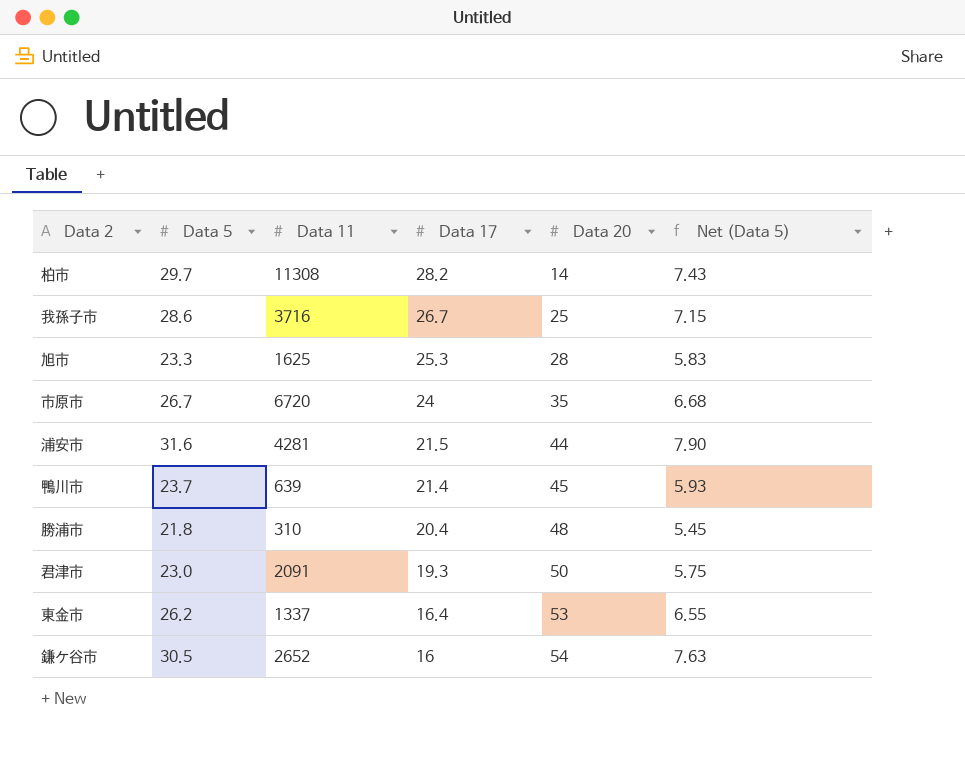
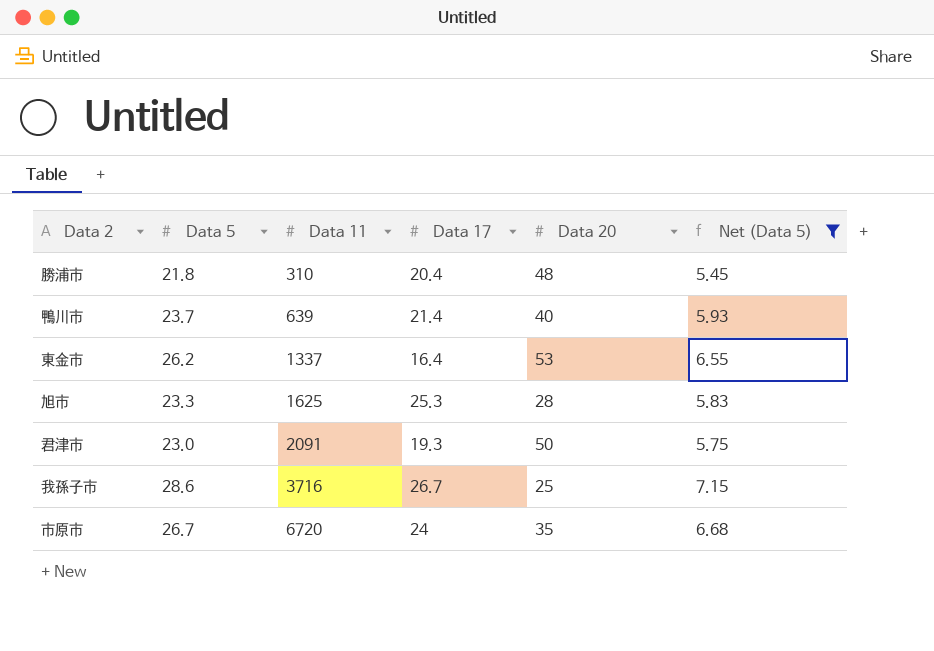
filter: none -> Net (Data 5) <= 7.15
row order: Data 17 descending -> Data 11 ascending
鴨川市 | Data 20: 45 -> 40

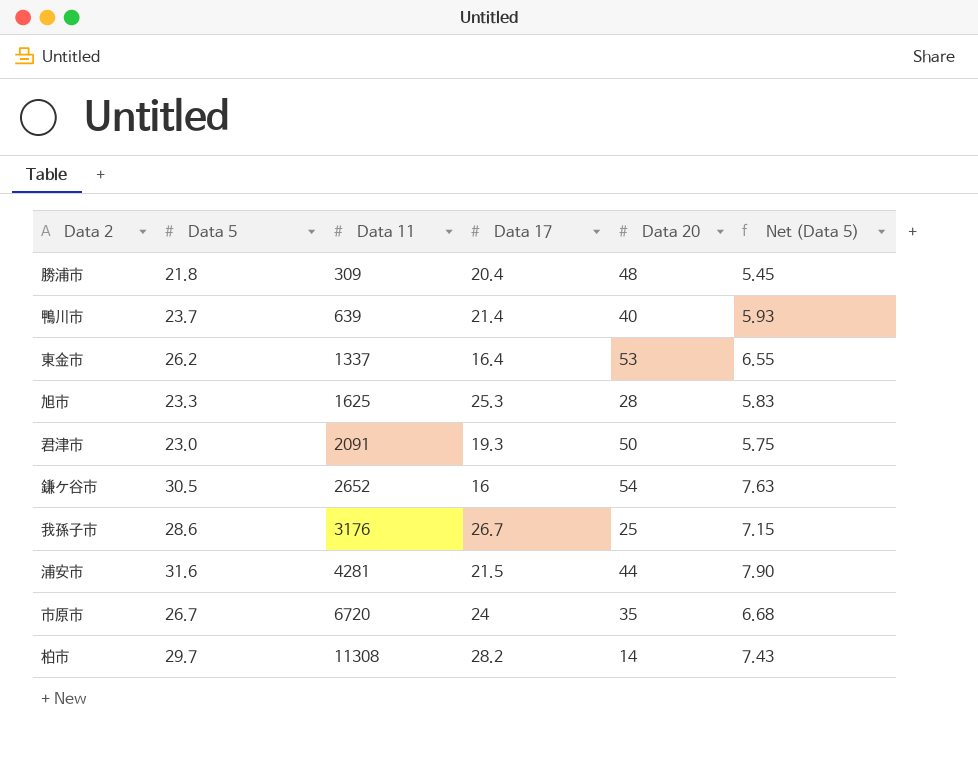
filter: Net (Data 5) <= 7.15 -> none
勝浦市 | Data 11: 310 -> 309
我孫子市 | Data 11: 3716 -> 3176

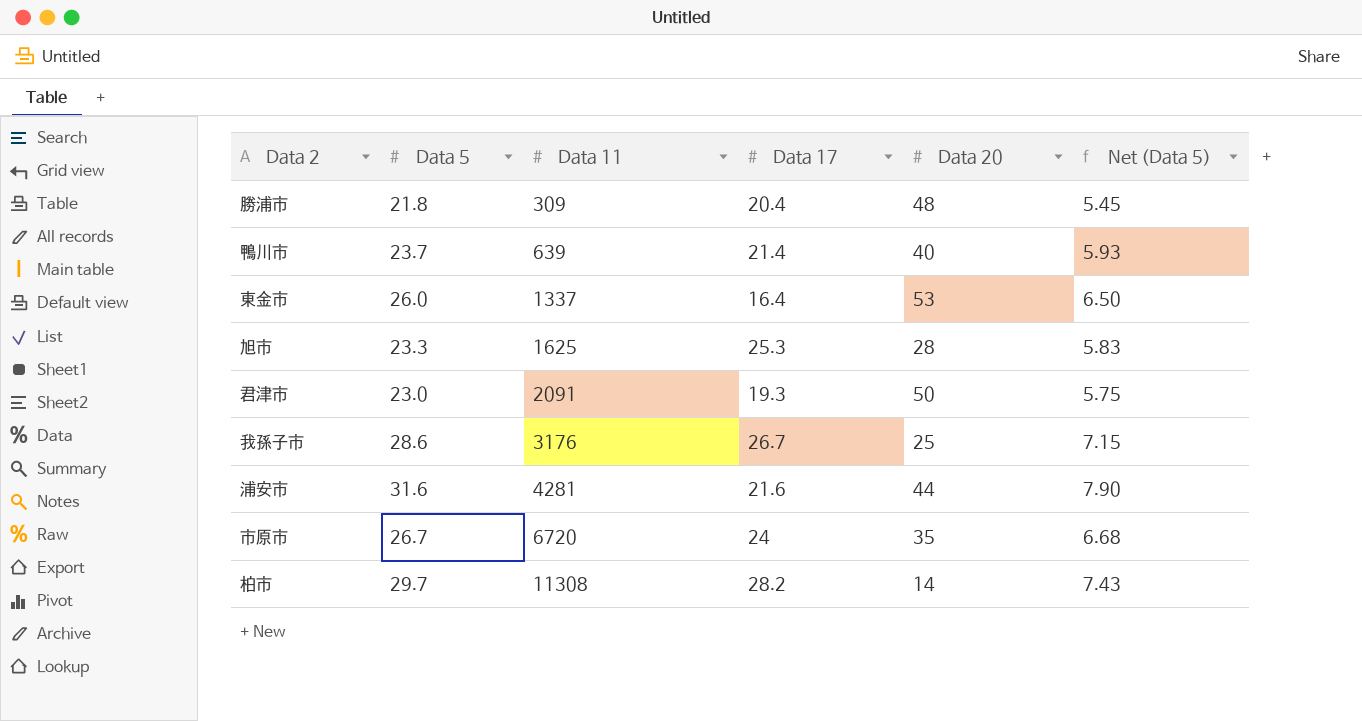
row 鎌ケ谷市: 30.5 | 2652 | 16 | 54 | 7.63 -> none
東金市 | Data 5: 26.2 -> 26.0
東金市 | Net (Data 5): 6.55 -> 6.50
浦安市 | Data 17: 21.5 -> 21.6

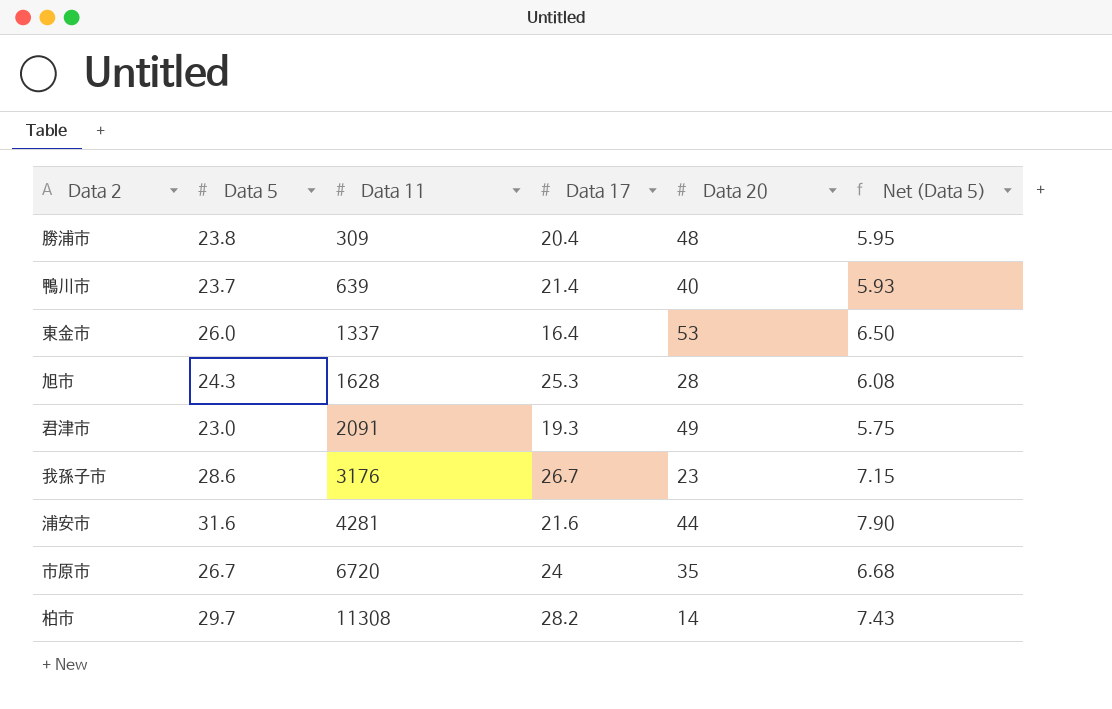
勝浦市 | Data 5: 21.8 -> 23.8
勝浦市 | Net (Data 5): 5.45 -> 5.95
旭市 | Data 5: 23.3 -> 24.3
旭市 | Data 11: 1625 -> 1628
旭市 | Net (Data 5): 5.83 -> 6.08
君津市 | Data 20: 50 -> 49
我孫子市 | Data 20: 25 -> 23

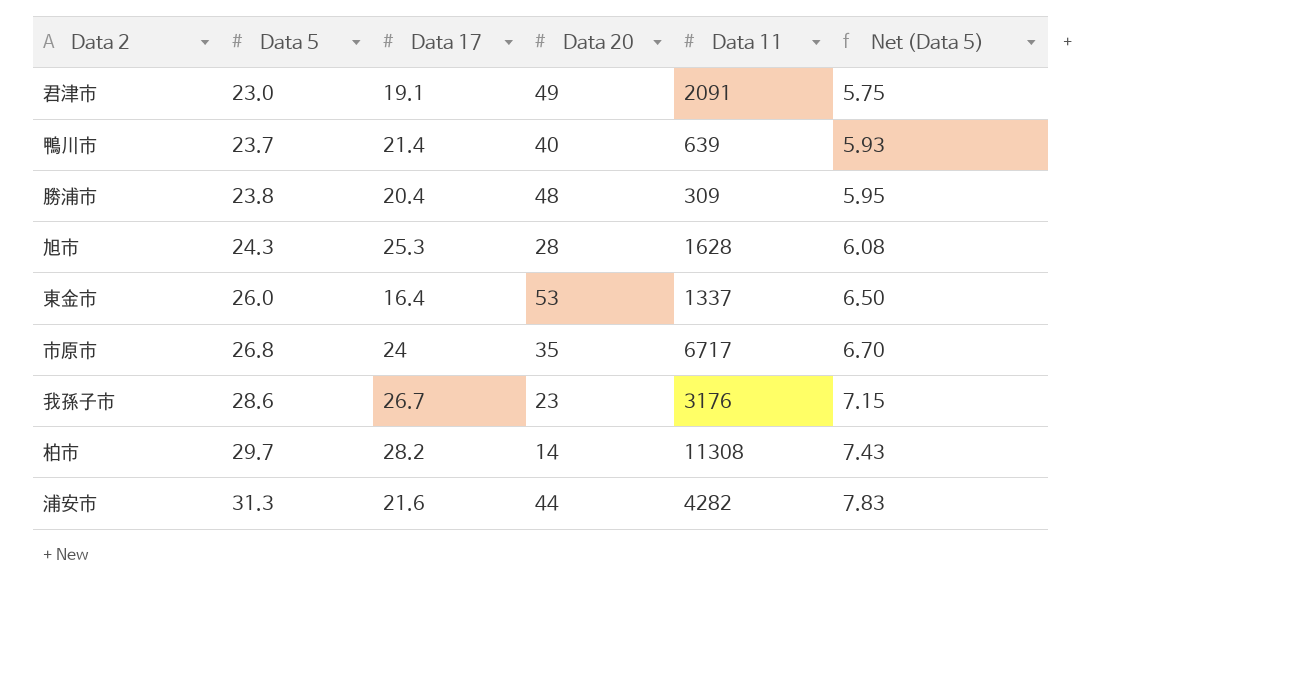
row order: Data 11 ascending -> Data 5 ascending
column Data 11 | position: 3 -> 5
君津市 | Data 17: 19.3 -> 19.1
市原市 | Data 5: 26.7 -> 26.8
市原市 | Data 11: 6720 -> 6717
市原市 | Net (Data 5): 6.68 -> 6.70
浦安市 | Data 5: 31.6 -> 31.3
浦安市 | Data 11: 4281 -> 4282
浦安市 | Net (Data 5): 7.90 -> 7.83

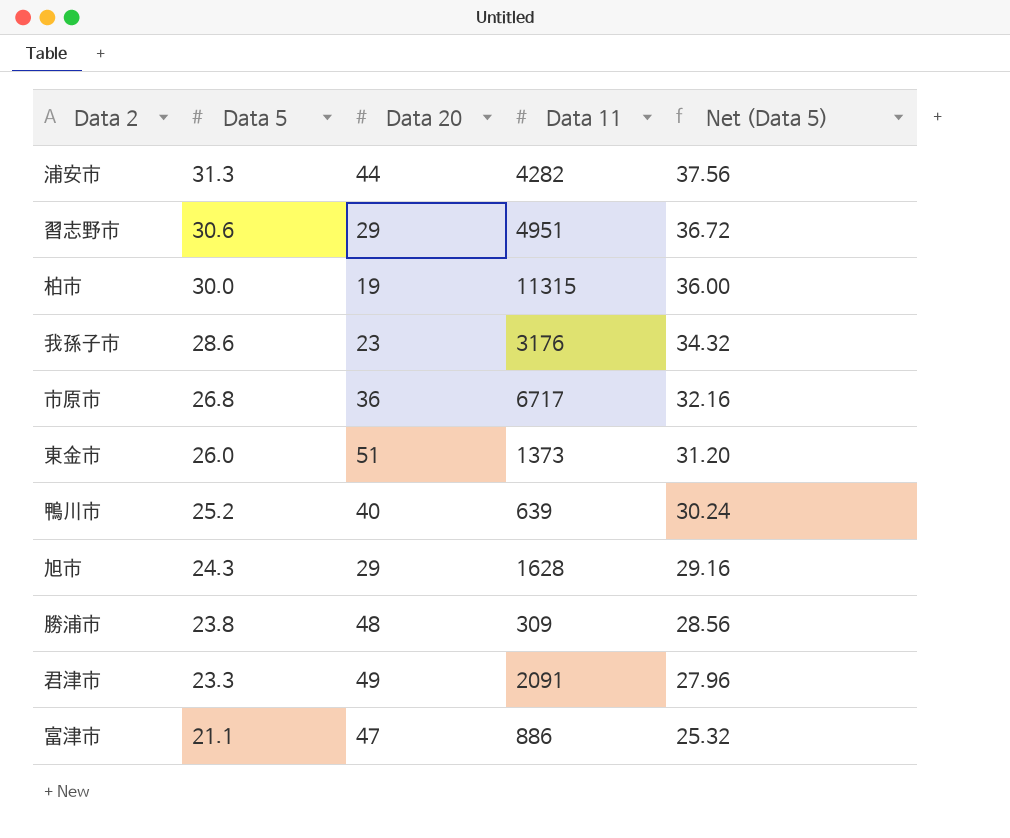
row order: Data 5 ascending -> Data 5 descending
column Data 17 | position: 3 -> none
column Net (Data 5) | formula: [Data 5] * 0.25 -> [Data 5] * 1.2
row 習志野市: none -> 30.6 | 29 | 4951 | 36.72
柏市 | Data 5: 29.7 -> 30.0
柏市 | Data 20: 14 -> 19
柏市 | Data 11: 11308 -> 11315
市原市 | Data 20: 35 -> 36
東金市 | Data 20: 53 -> 51
東金市 | Data 11: 1337 -> 1373
鴨川市 | Data 5: 23.7 -> 25.2
旭市 | Data 20: 28 -> 29
君津市 | Data 5: 23.0 -> 23.3
row 富津市: none -> 21.1 | 47 | 886 | 25.32

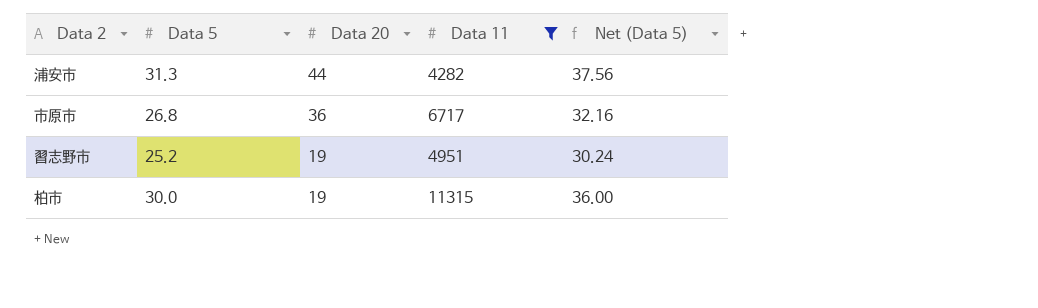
filter: none -> Data 11 >= 4282
row order: Data 5 descending -> Data 20 descending
習志野市 | Data 5: 30.6 -> 25.2
習志野市 | Data 20: 29 -> 19
習志野市 | Net (Data 5): 36.72 -> 30.24

